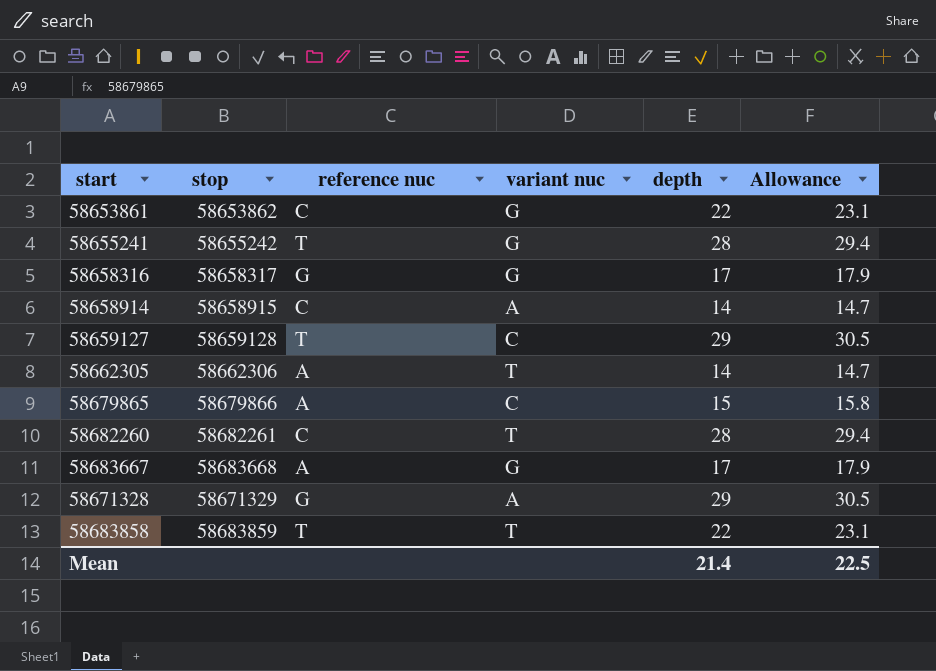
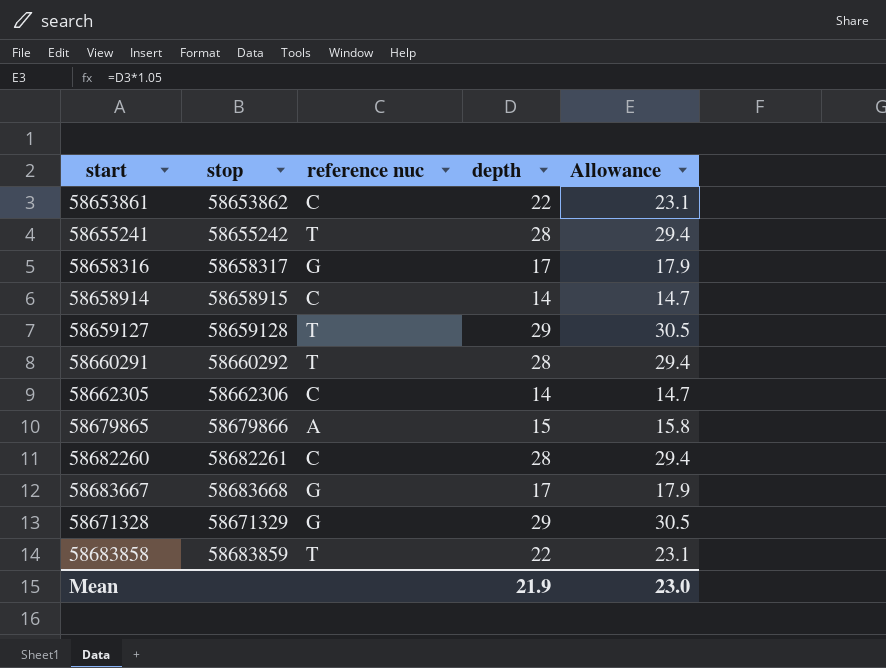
column variant nuc | position: 4 -> none
row 58660291: none -> 58660292 | T | 28 | 29.4
58662305 | reference nuc: A -> C
58683667 | reference nuc: A -> G
Mean | depth: 21.4 -> 21.9
Mean | Allowance: 22.5 -> 23.0

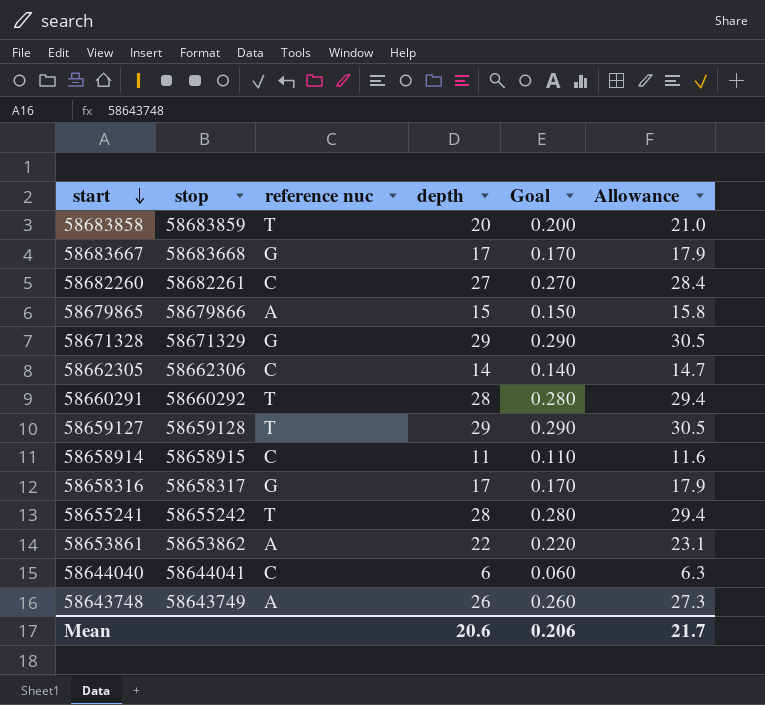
row order: none -> start descending
column Goal | formula: none -> [depth] * 0.01
58683858 | depth: 22 -> 20
58683858 | Allowance: 23.1 -> 21.0
58682260 | depth: 28 -> 27
58682260 | Allowance: 29.4 -> 28.4
58658914 | depth: 14 -> 11
58658914 | Allowance: 14.7 -> 11.6
58653861 | reference nuc: C -> A
row 58644040: none -> 58644041 | C | 6 | 0.060 | 6.3
row 58643748: none -> 58643749 | A | 26 | 0.260 | 27.3
Mean | depth: 21.9 -> 20.6
Mean | Allowance: 23.0 -> 21.7

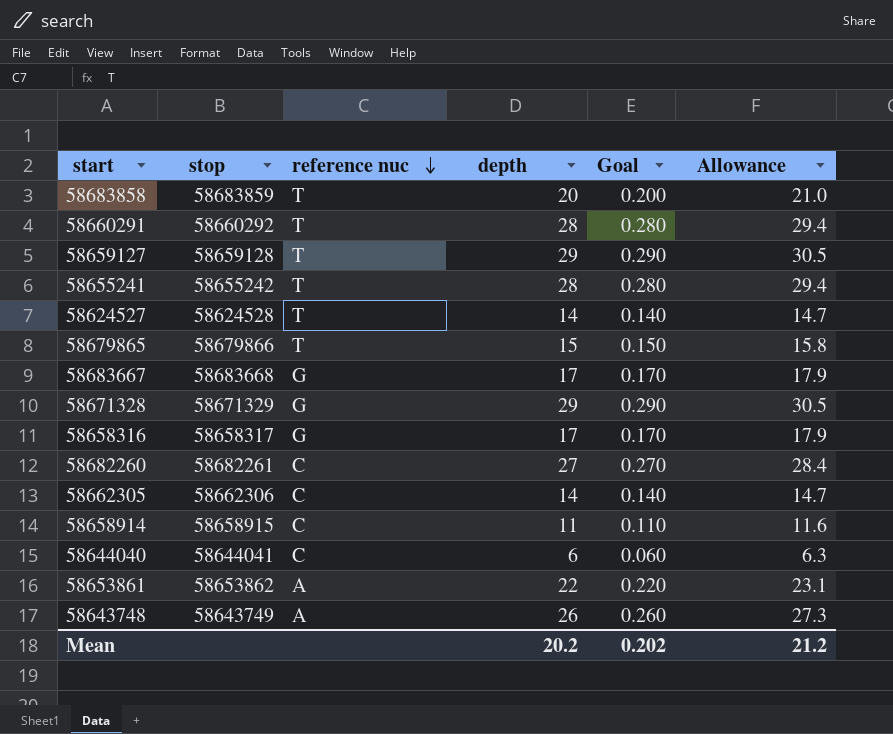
row order: start descending -> reference nuc descending
row 58624527: none -> 58624528 | T | 14 | 0.140 | 14.7
58679865 | reference nuc: A -> T
Mean | depth: 20.6 -> 20.2
Mean | Goal: 0.206 -> 0.202
Mean | Allowance: 21.7 -> 21.2

